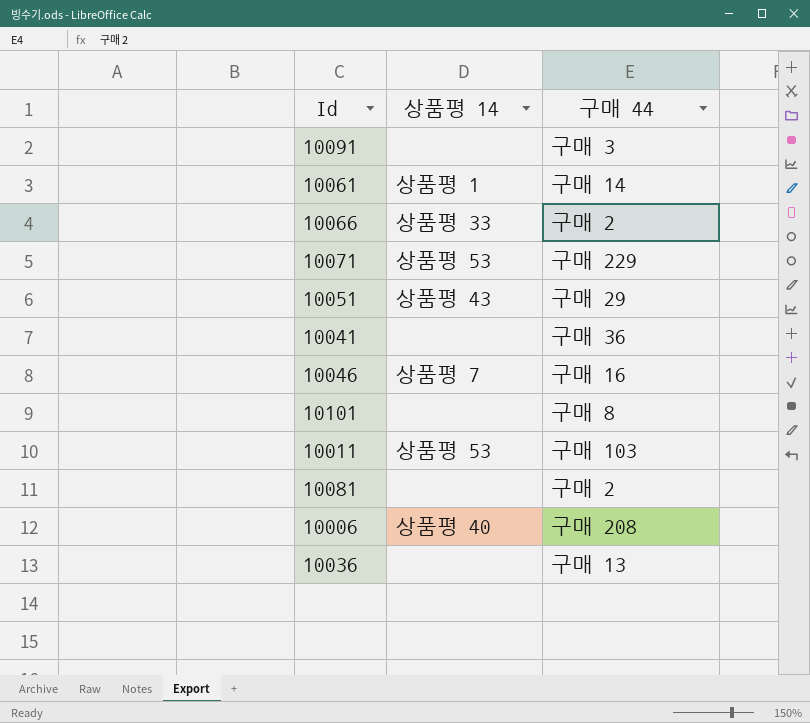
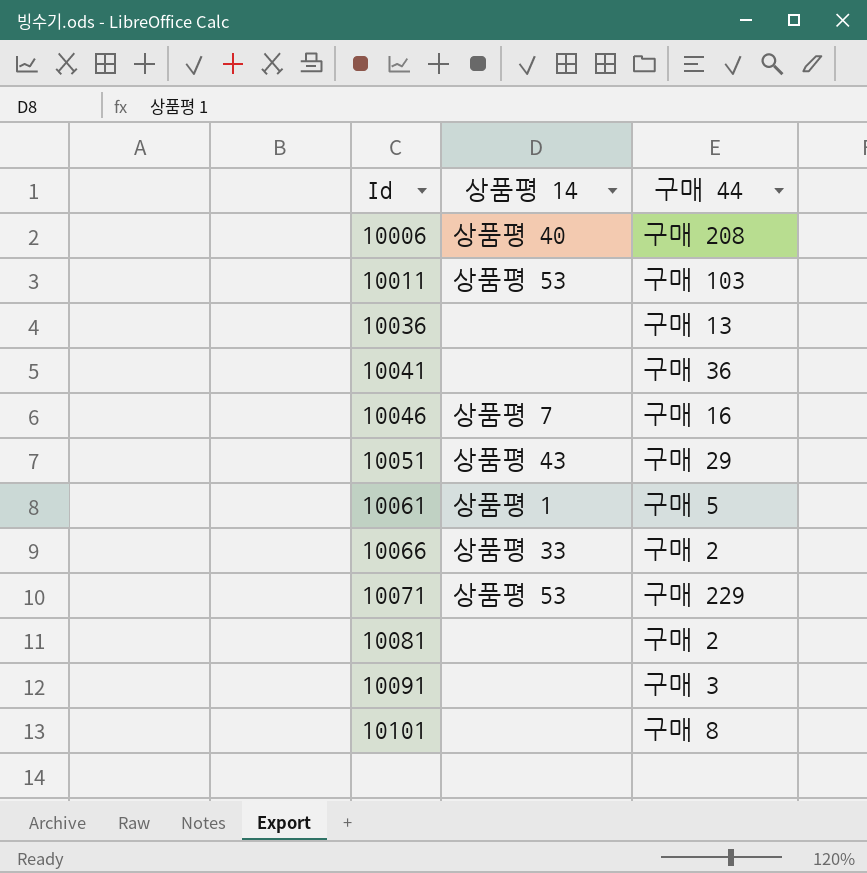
row order: none -> Id ascending
10061 | 구매 44: 구매 14 -> 구매 5

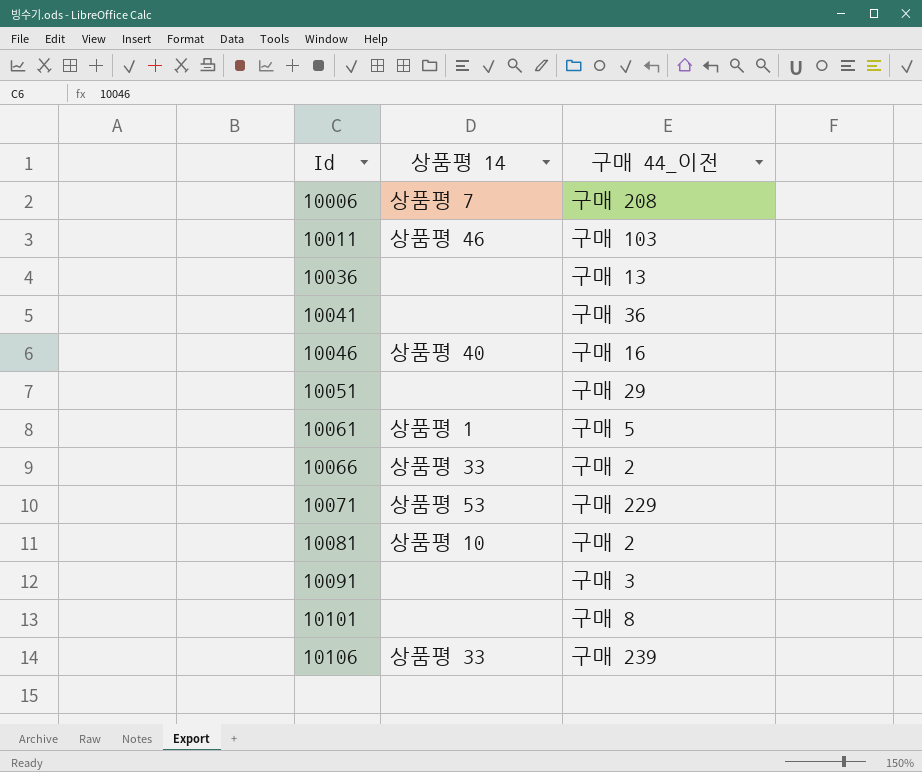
column name: 구매 44 -> 구매 44_이전
10006 | 상품평 14: 상품평 40 -> 상품평 7
10011 | 상품평 14: 상품평 53 -> 상품평 46
10046 | 상품평 14: 상품평 7 -> 상품평 40
10051 | 상품평 14: 상품평 43 -> none
10081 | 상품평 14: none -> 상품평 10
row 10106: none -> 상품평 33 | 구매 239

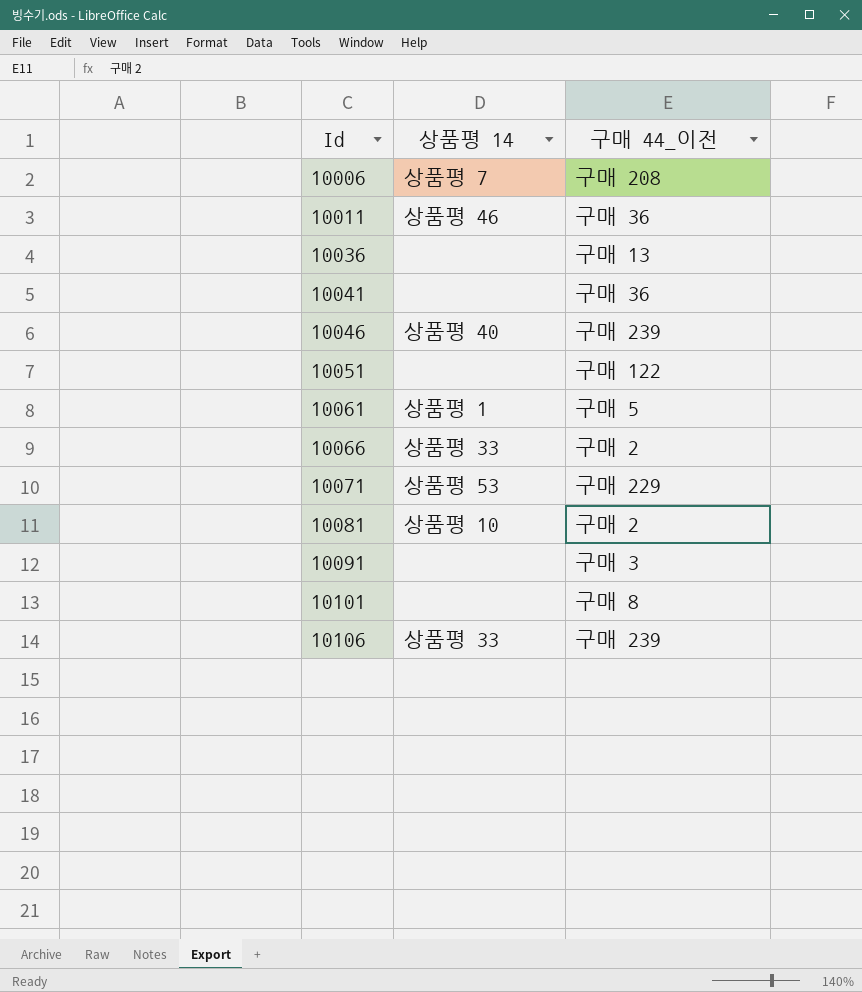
10011 | 구매 44_이전: 구매 103 -> 구매 36
10046 | 구매 44_이전: 구매 16 -> 구매 239
10051 | 구매 44_이전: 구매 29 -> 구매 122

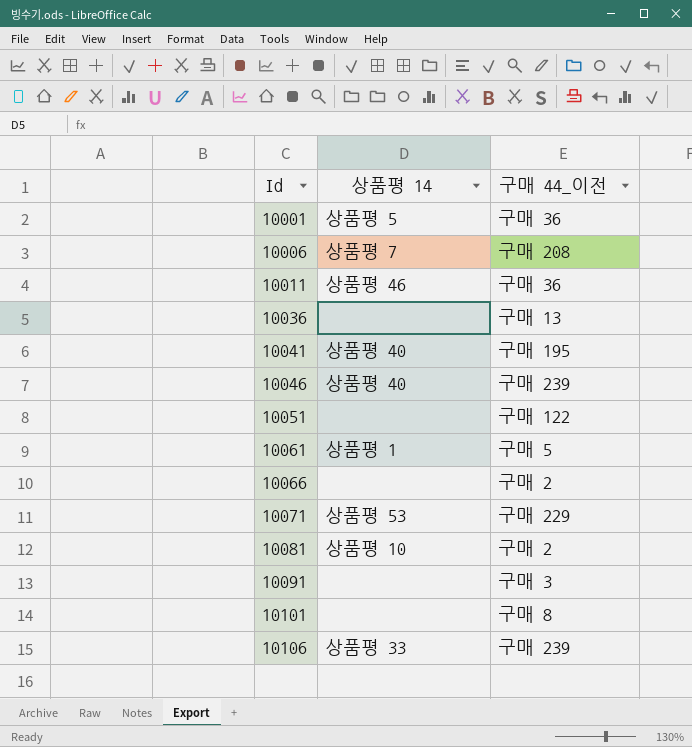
row 10001: none -> 상품평 5 | 구매 36
10041 | 상품평 14: none -> 상품평 40
10041 | 구매 44_이전: 구매 36 -> 구매 195
10066 | 상품평 14: 상품평 33 -> none

